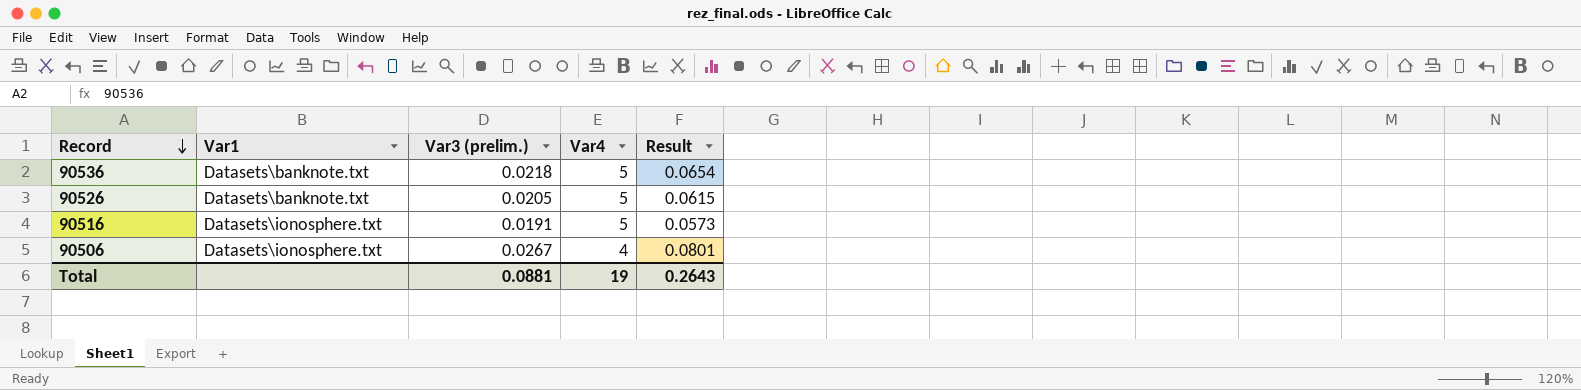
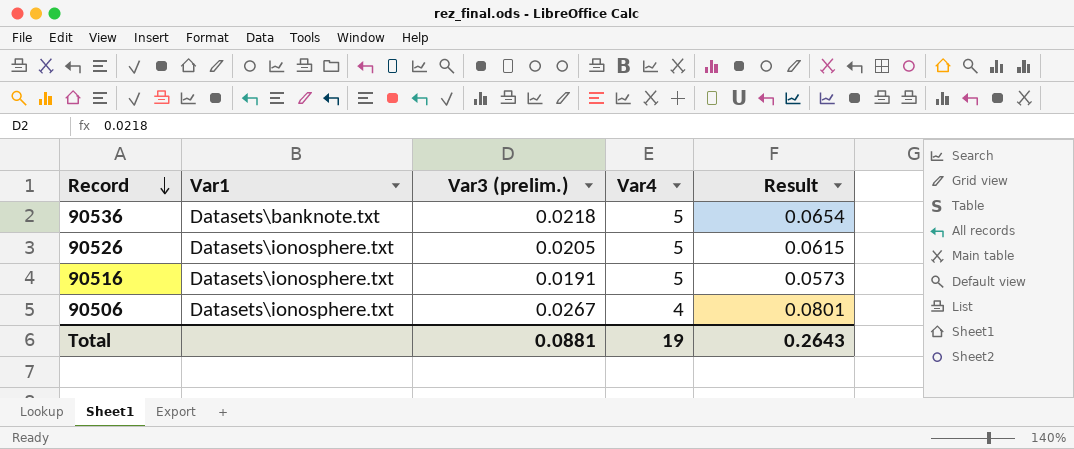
90526 | Var1: Datasets\banknote.txt -> Datasets\ionosphere.txt

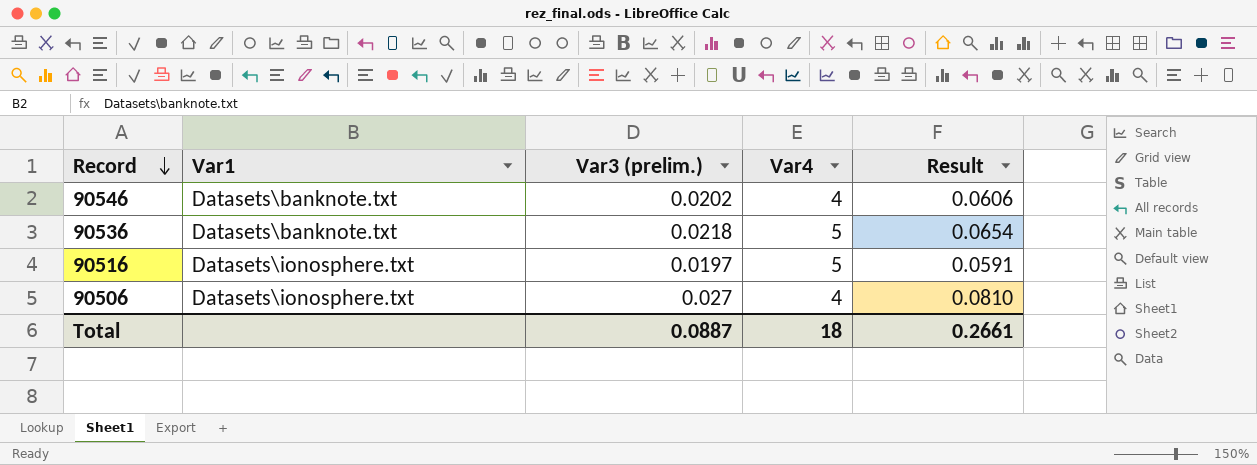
row 90526: Datasets\ionosphere.txt | 0.0205 | 5 | 0.0615 -> none
row 90546: none -> Datasets\banknote.txt | 0.0202 | 4 | 0.0606
90516 | Var3 (prelim.): 0.0191 -> 0.0197
90516 | Result: 0.0573 -> 0.0591
90506 | Var3 (prelim.): 0.0267 -> 0.027
90506 | Result: 0.0801 -> 0.0810
Total | Var3 (prelim.): 0.0881 -> 0.0887
Total | Var4: 19 -> 18
Total | Result: 0.2643 -> 0.2661

